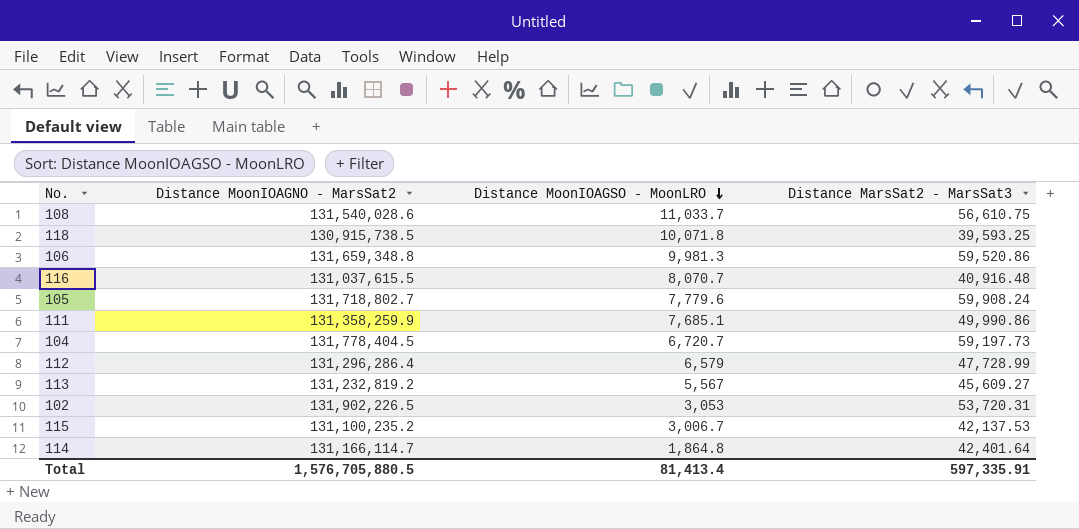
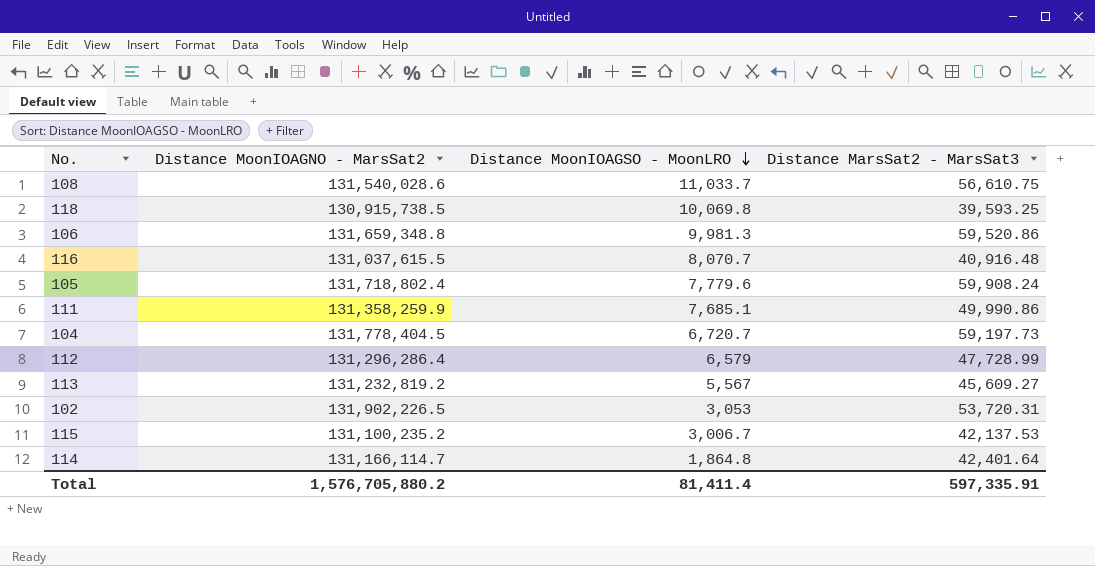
118 | Distance MoonIOAGSO - MoonLRO: 10,071.8 -> 10,069.8
105 | Distance MoonIOAGNO - MarsSat2: 131,718,802.7 -> 131,718,802.4
Total | Distance MoonIOAGNO - MarsSat2: 1,576,705,880.5 -> 1,576,705,880.2
Total | Distance MoonIOAGSO - MoonLRO: 81,413.4 -> 81,411.4

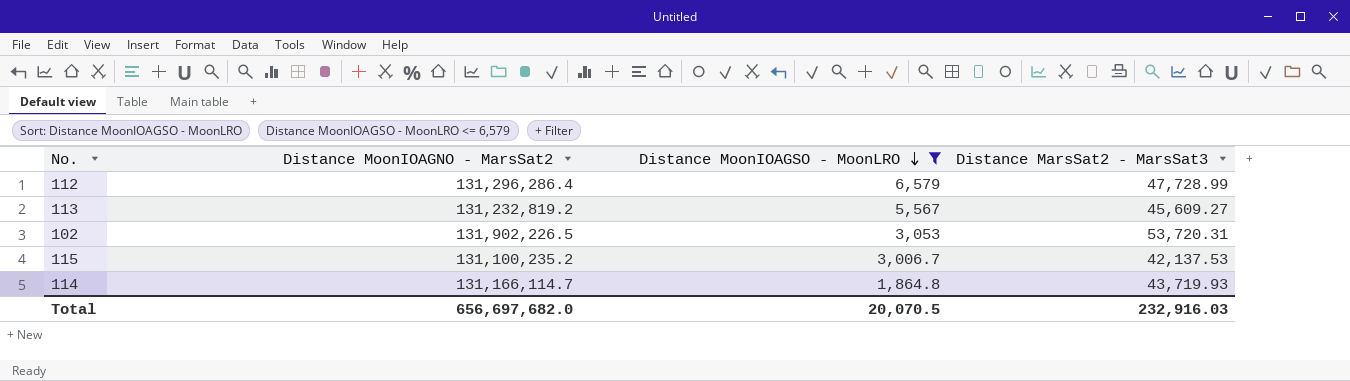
filter: none -> Distance MoonIOAGSO - MoonLRO <= 6,579
114 | Distance MarsSat2 - MarsSat3: 42,401.64 -> 43,719.93
Total | Distance MoonIOAGNO - MarsSat2: 1,576,705,880.2 -> 656,697,682.0
Total | Distance MoonIOAGSO - MoonLRO: 81,411.4 -> 20,070.5
Total | Distance MarsSat2 - MarsSat3: 597,335.91 -> 232,916.03

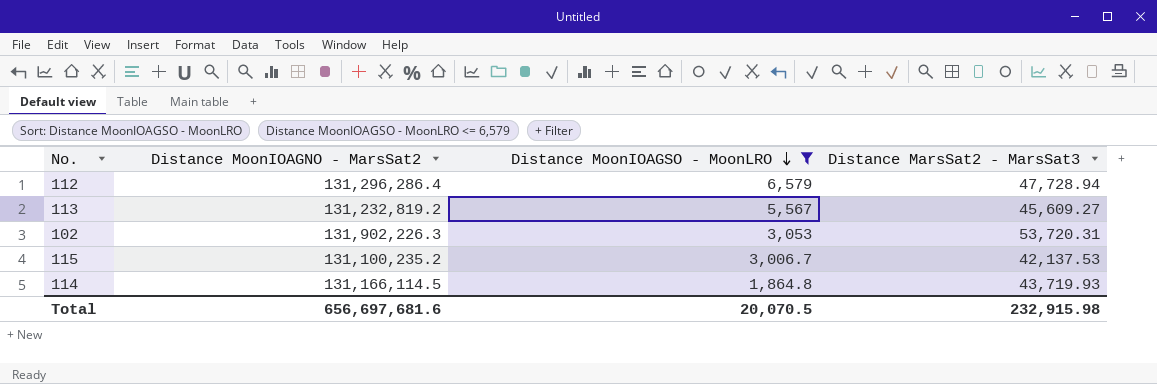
112 | Distance MarsSat2 - MarsSat3: 47,728.99 -> 47,728.94
102 | Distance MoonIOAGNO - MarsSat2: 131,902,226.5 -> 131,902,226.3
114 | Distance MoonIOAGNO - MarsSat2: 131,166,114.7 -> 131,166,114.5
Total | Distance MoonIOAGNO - MarsSat2: 656,697,682.0 -> 656,697,681.6
Total | Distance MarsSat2 - MarsSat3: 232,916.03 -> 232,915.98

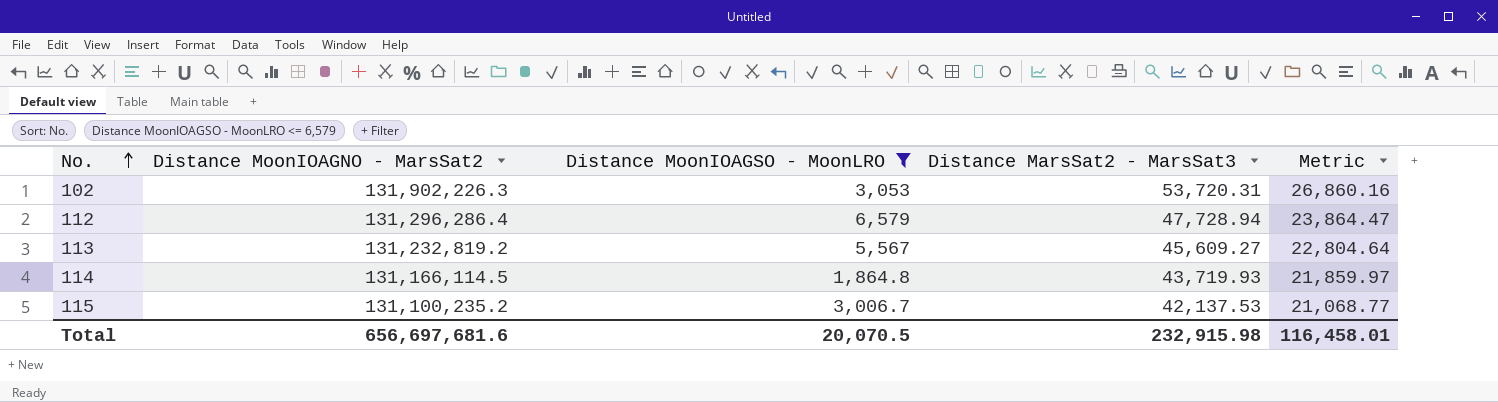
row order: Distance MoonIOAGSO - MoonLRO descending -> No. ascending
column Metric | formula: none -> [Distance MarsSat2 - MarsSat3] * 0.5

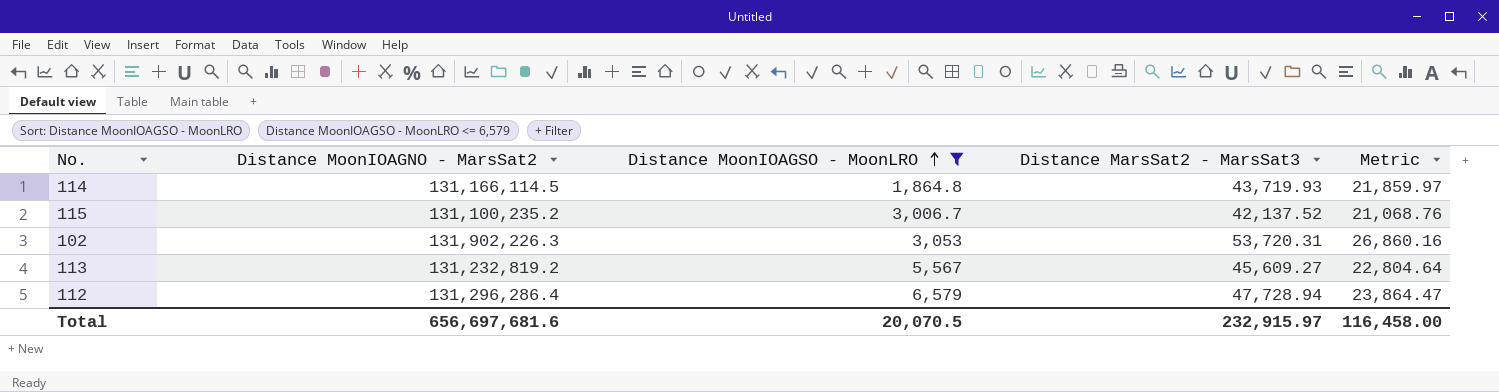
row order: No. ascending -> Distance MoonIOAGSO - MoonLRO ascending
115 | Distance MarsSat2 - MarsSat3: 42,137.53 -> 42,137.52
115 | Metric: 21,068.77 -> 21,068.76
Total | Distance MarsSat2 - MarsSat3: 232,915.98 -> 232,915.97
Total | Metric: 116,458.01 -> 116,458.00

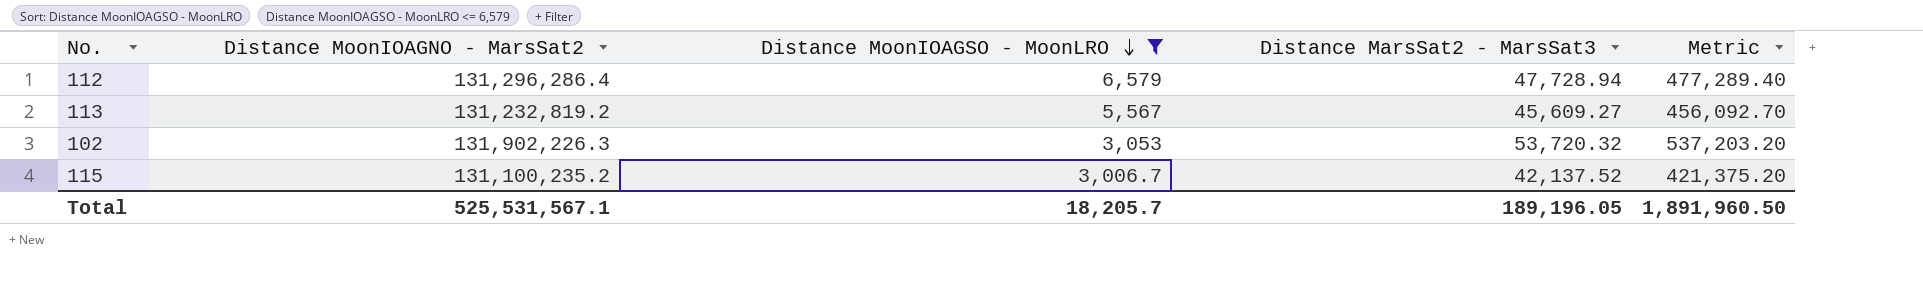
row order: Distance MoonIOAGSO - MoonLRO ascending -> Distance MoonIOAGSO - MoonLRO descending
column Metric | formula: [Distance MarsSat2 - MarsSat3] * 0.5 -> [Distance MarsSat2 - MarsSat3] * 10
row 114: 131,166,114.5 | 1,864.8 | 43,719.93 | 21,859.97 -> none
102 | Distance MarsSat2 - MarsSat3: 53,720.31 -> 53,720.32
Total | Distance MoonIOAGNO - MarsSat2: 656,697,681.6 -> 525,531,567.1
Total | Distance MoonIOAGSO - MoonLRO: 20,070.5 -> 18,205.7
Total | Distance MarsSat2 - MarsSat3: 232,915.97 -> 189,196.05
Total | Metric: 116,458.00 -> 1,891,960.50

